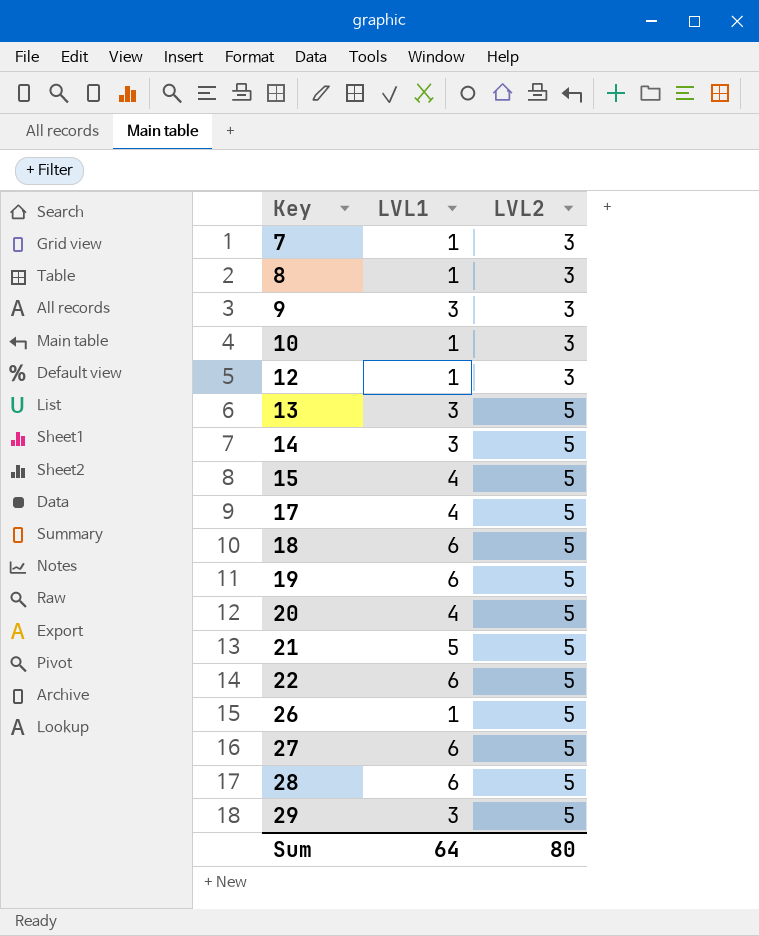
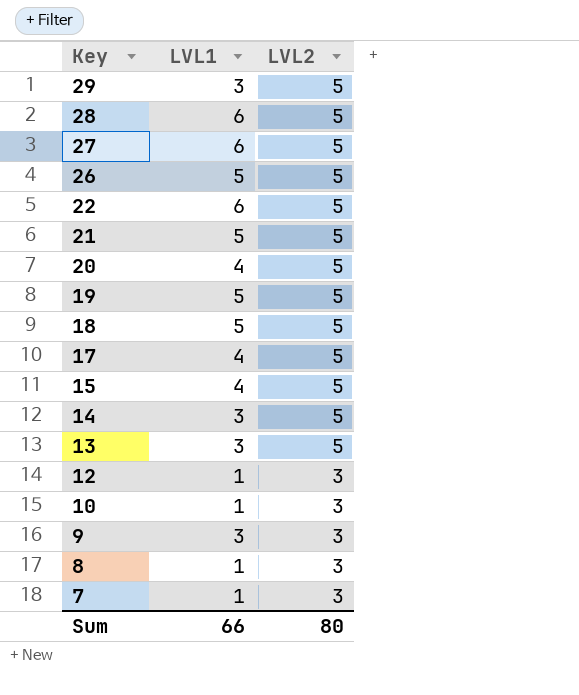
row order: Key ascending -> Key descending
26 | LVL1: 1 -> 5
19 | LVL1: 6 -> 5
18 | LVL1: 6 -> 5
Sum | LVL1: 64 -> 66

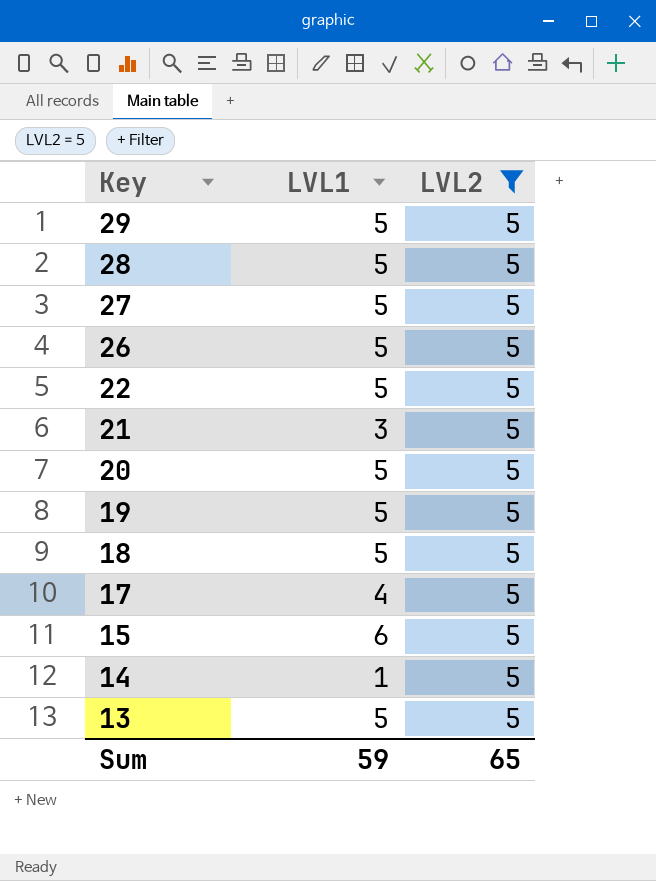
filter: none -> LVL2 = 5
29 | LVL1: 3 -> 5
28 | LVL1: 6 -> 5
27 | LVL1: 6 -> 5
22 | LVL1: 6 -> 5
21 | LVL1: 5 -> 3
20 | LVL1: 4 -> 5
15 | LVL1: 4 -> 6
14 | LVL1: 3 -> 1
13 | LVL1: 3 -> 5
Sum | LVL1: 66 -> 59
Sum | LVL2: 80 -> 65

